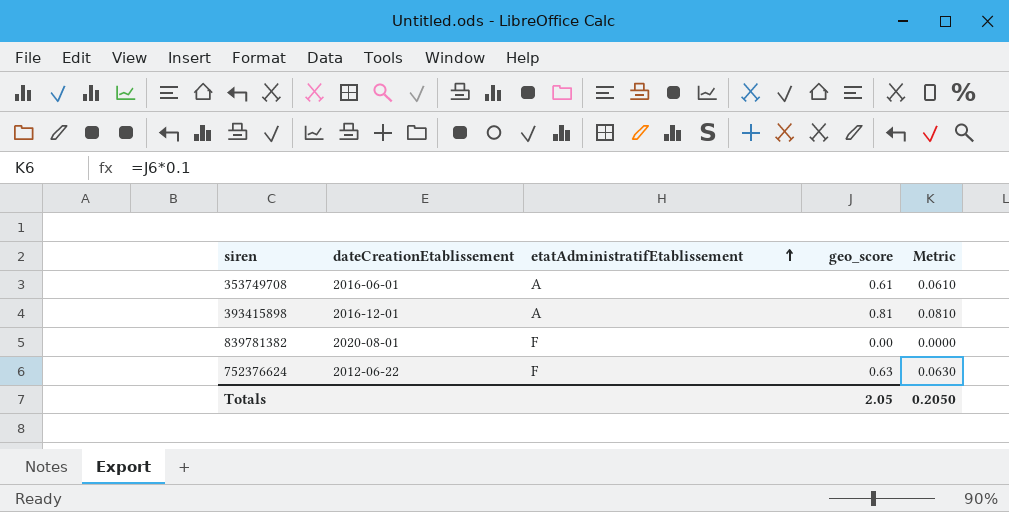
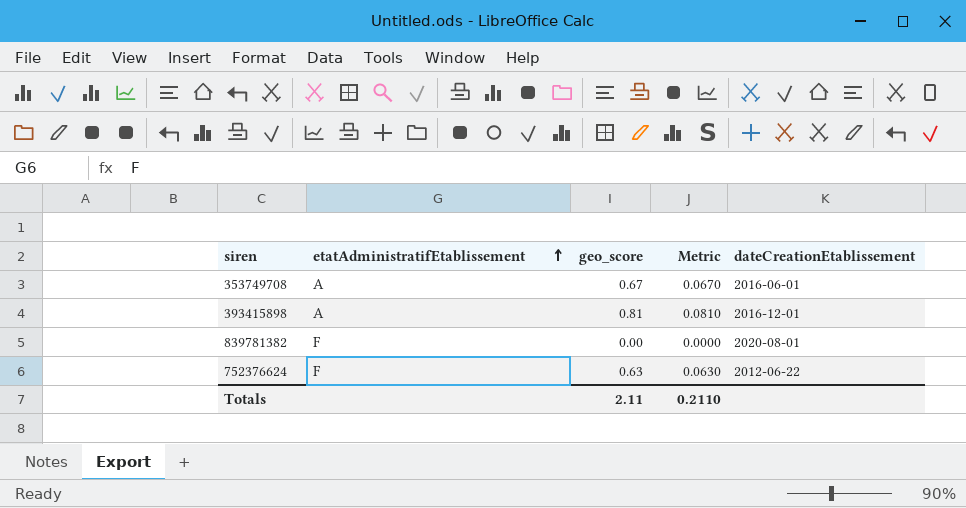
column dateCreationEtablissement | position: 2 -> 5
353749708 | geo_score: 0.61 -> 0.67
353749708 | Metric: 0.0610 -> 0.0670
Totals | geo_score: 2.05 -> 2.11
Totals | Metric: 0.2050 -> 0.2110

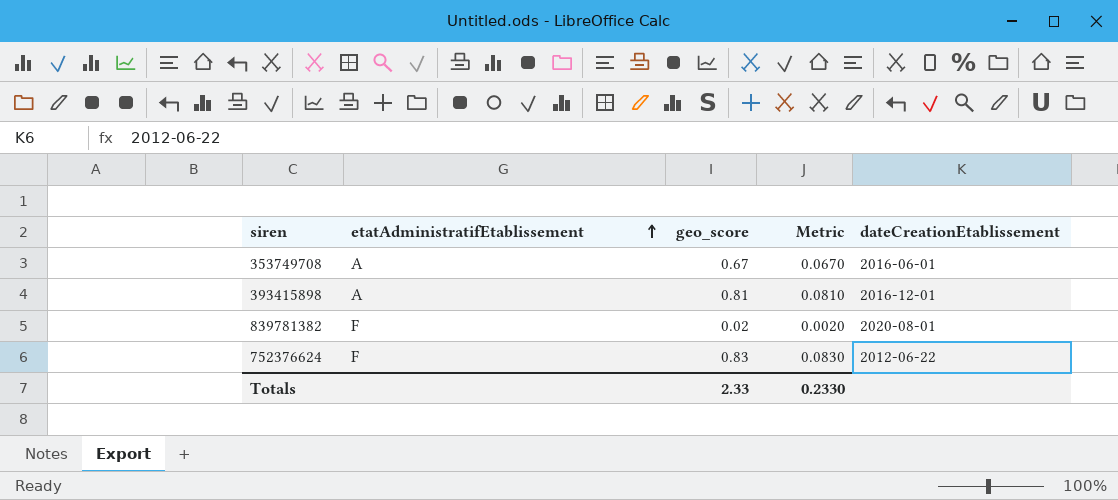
839781382 | geo_score: 0.00 -> 0.02
839781382 | Metric: 0.0000 -> 0.0020
752376624 | geo_score: 0.63 -> 0.83
752376624 | Metric: 0.0630 -> 0.0830
Totals | geo_score: 2.11 -> 2.33
Totals | Metric: 0.2110 -> 0.2330

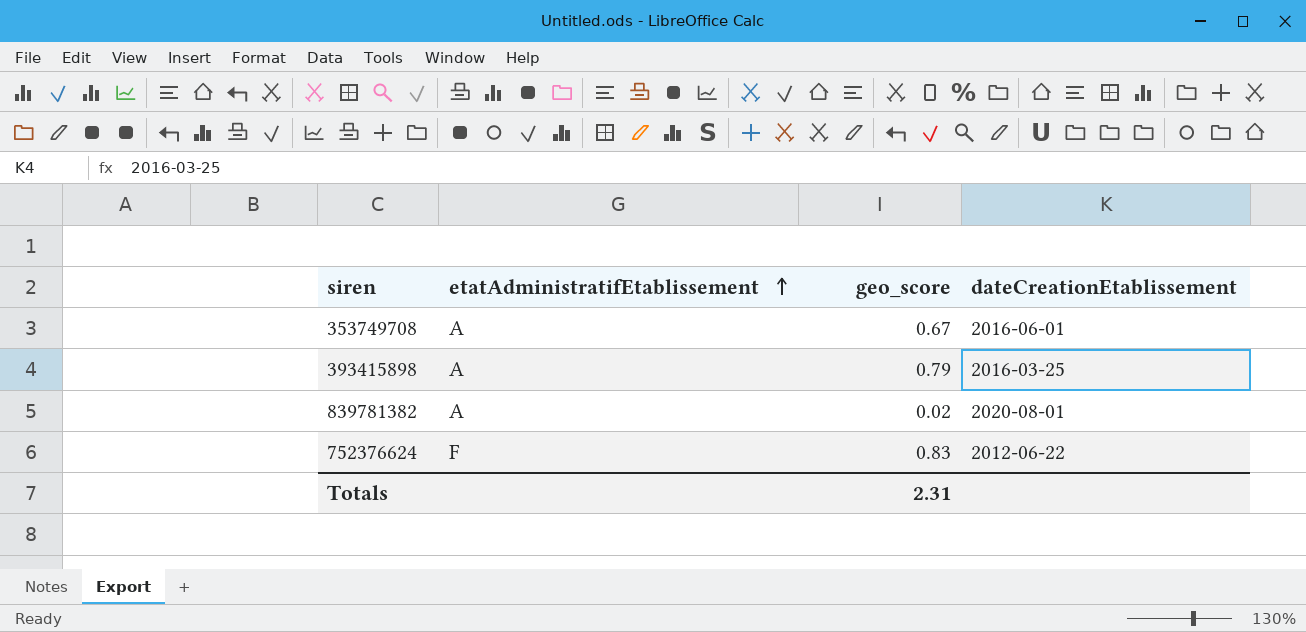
column Metric | formula: [geo_score] * 0.1 -> none
393415898 | geo_score: 0.81 -> 0.79
393415898 | dateCreationEtablissement: 2016-12-01 -> 2016-03-25
839781382 | etatAdministratifEtablissement: F -> A
Totals | geo_score: 2.33 -> 2.31

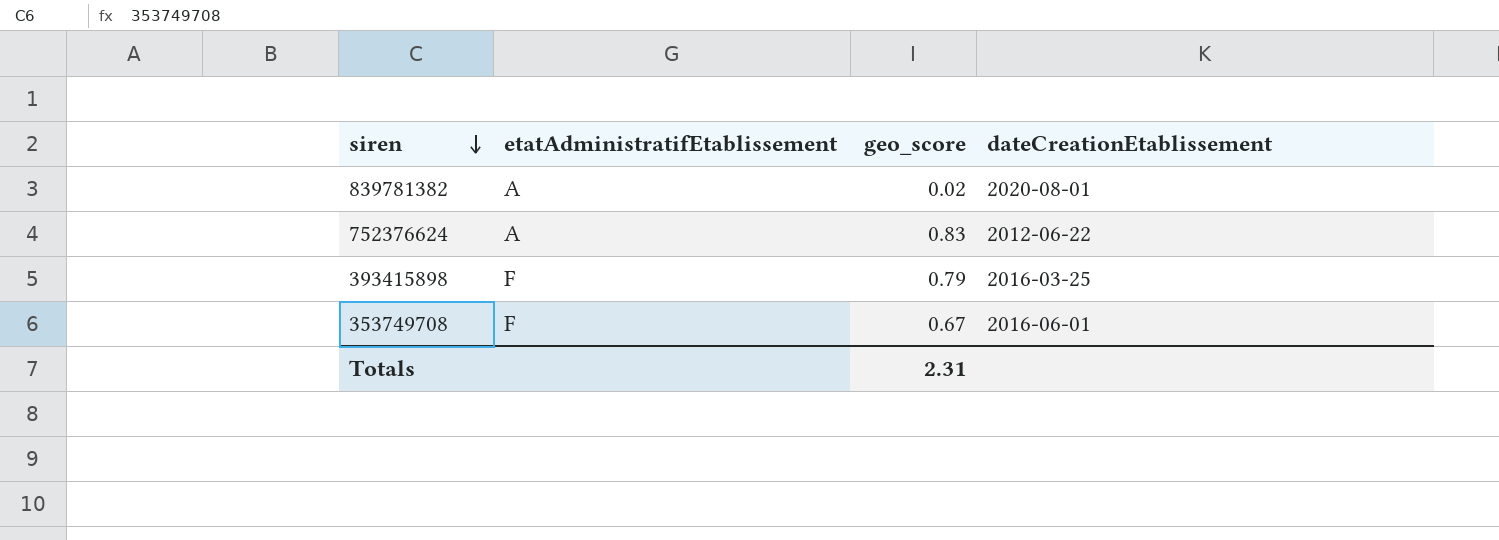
row order: etatAdministratifEtablissement ascending -> siren descending
752376624 | etatAdministratifEtablissement: F -> A
393415898 | etatAdministratifEtablissement: A -> F
353749708 | etatAdministratifEtablissement: A -> F

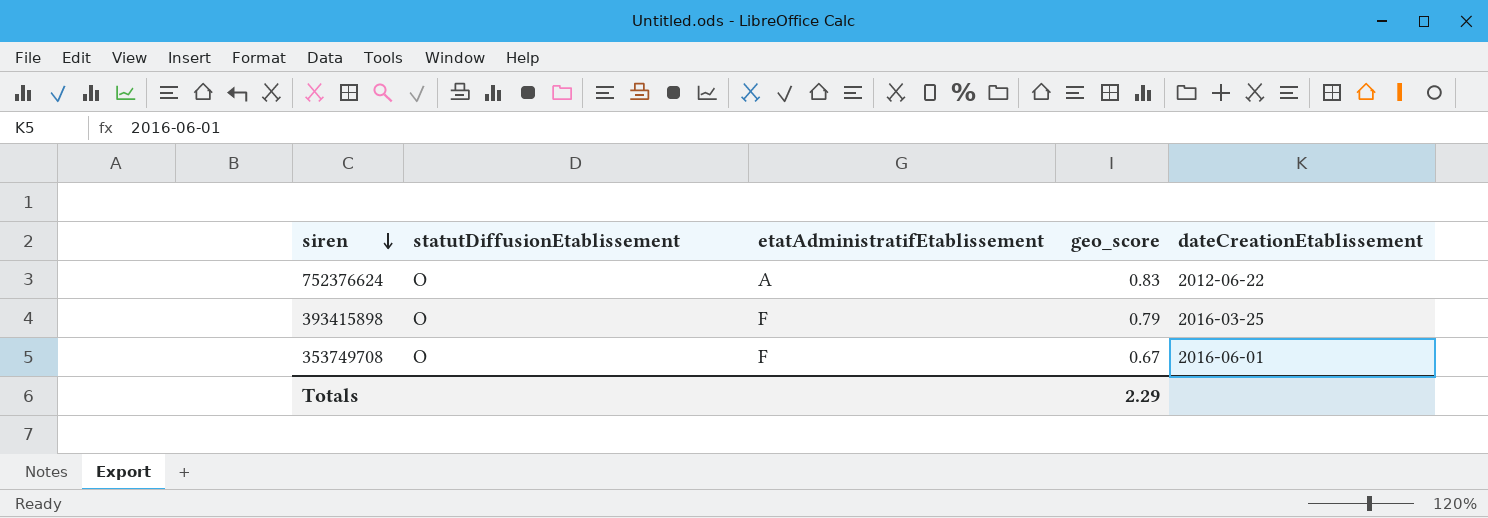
column statutDiffusionEtablissement | position: none -> 2
row 839781382: A | 0.02 | 2020-08-01 -> none
Totals | geo_score: 2.31 -> 2.29

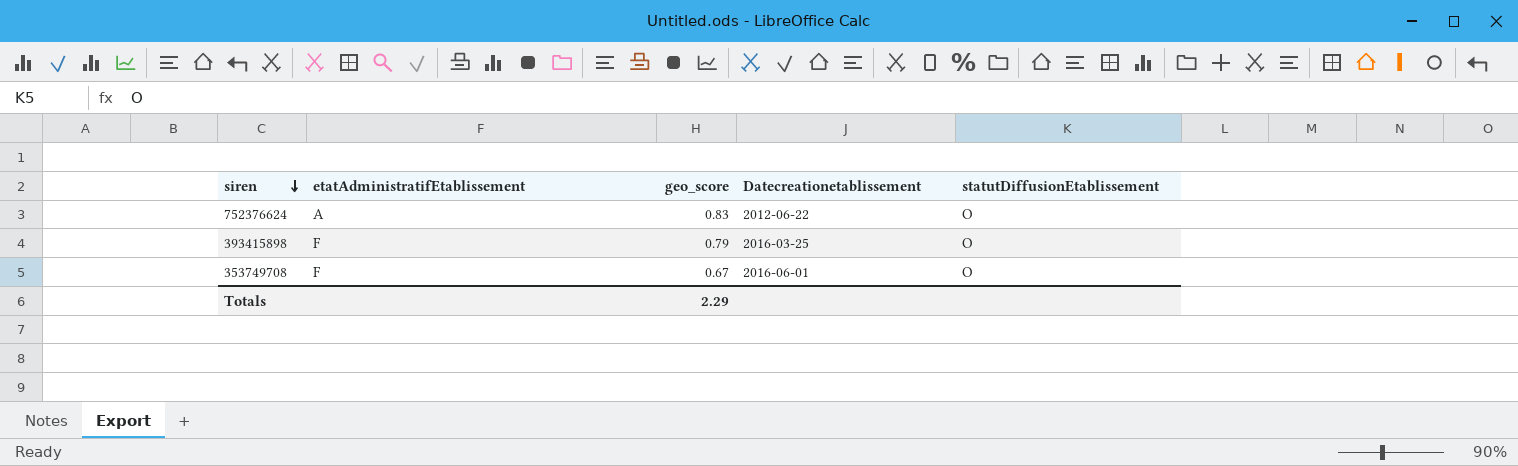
column name: dateCreationEtablissement -> Datecreationetablissement
column statutDiffusionEtablissement | position: 2 -> 5

